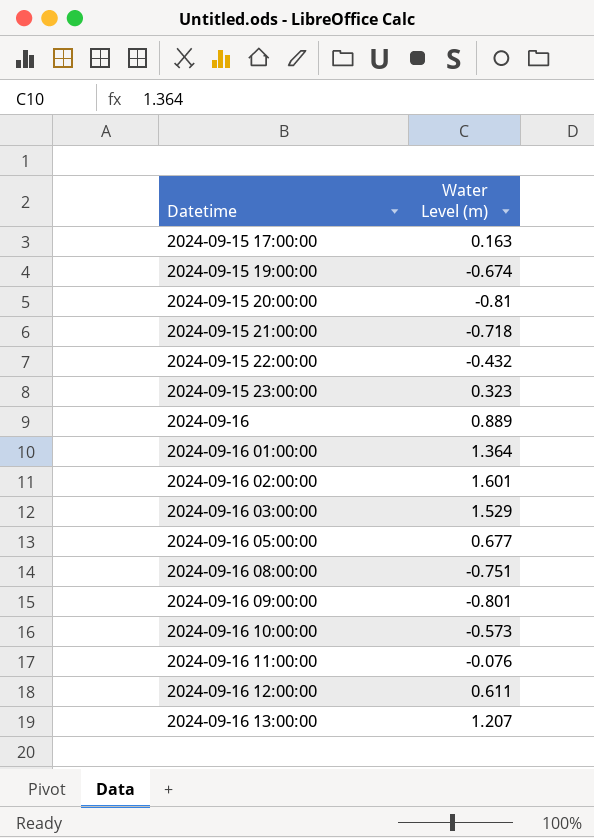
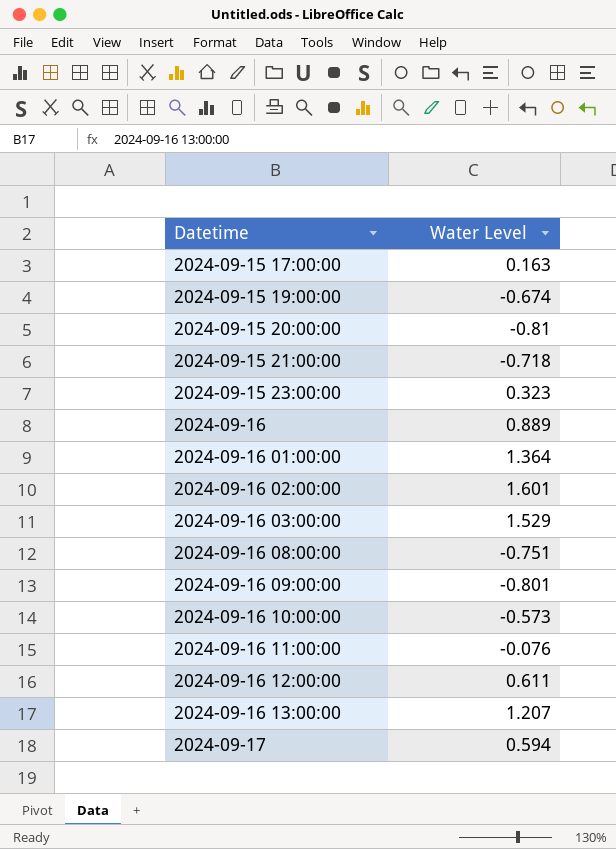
column name: Water Level (m) -> Water Level
row 2024-09-15 22:00:00: -0.432 -> none
row 2024-09-16 05:00:00: 0.677 -> none
row 2024-09-17: none -> 0.594

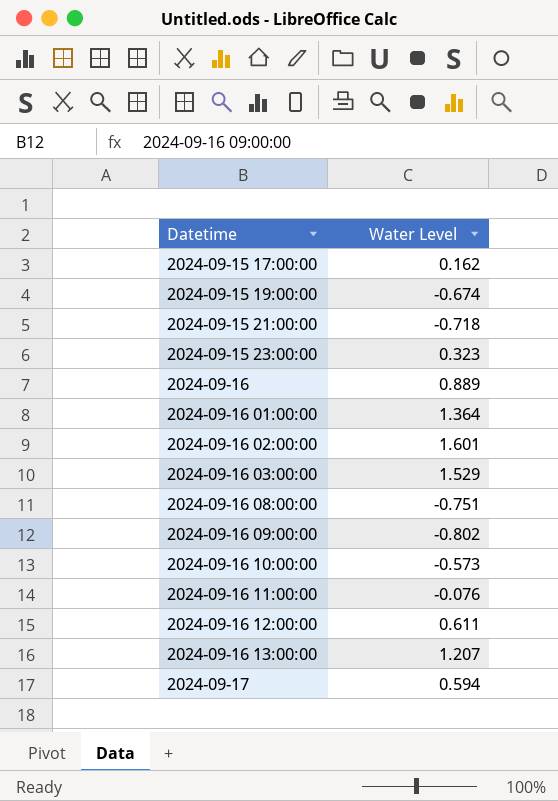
row 2024-09-15 20:00:00: -0.81 -> none
2024-09-15 17:00:00 | Water Level: 0.163 -> 0.162
2024-09-16 09:00:00 | Water Level: -0.801 -> -0.802

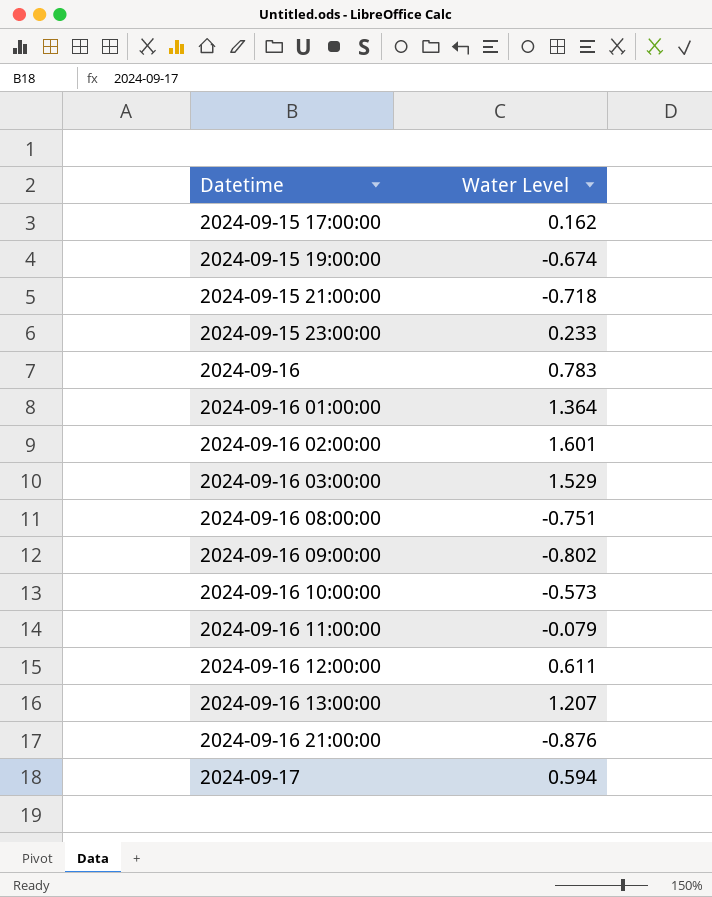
2024-09-15 23:00:00 | Water Level: 0.323 -> 0.233
2024-09-16 | Water Level: 0.889 -> 0.783
2024-09-16 11:00:00 | Water Level: -0.076 -> -0.079
row 2024-09-16 21:00:00: none -> -0.876

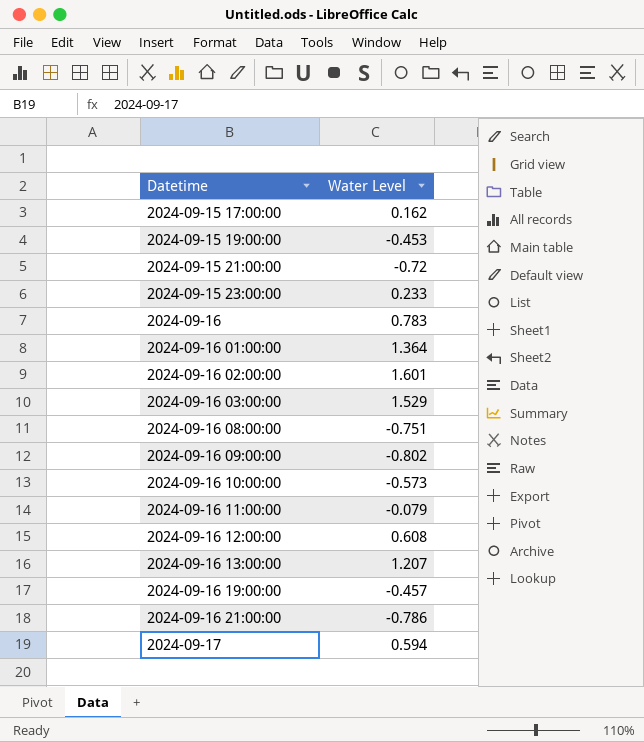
2024-09-15 19:00:00 | Water Level: -0.674 -> -0.453
2024-09-15 21:00:00 | Water Level: -0.718 -> -0.72
2024-09-16 12:00:00 | Water Level: 0.611 -> 0.608
row 2024-09-16 19:00:00: none -> -0.457
2024-09-16 21:00:00 | Water Level: -0.876 -> -0.786

